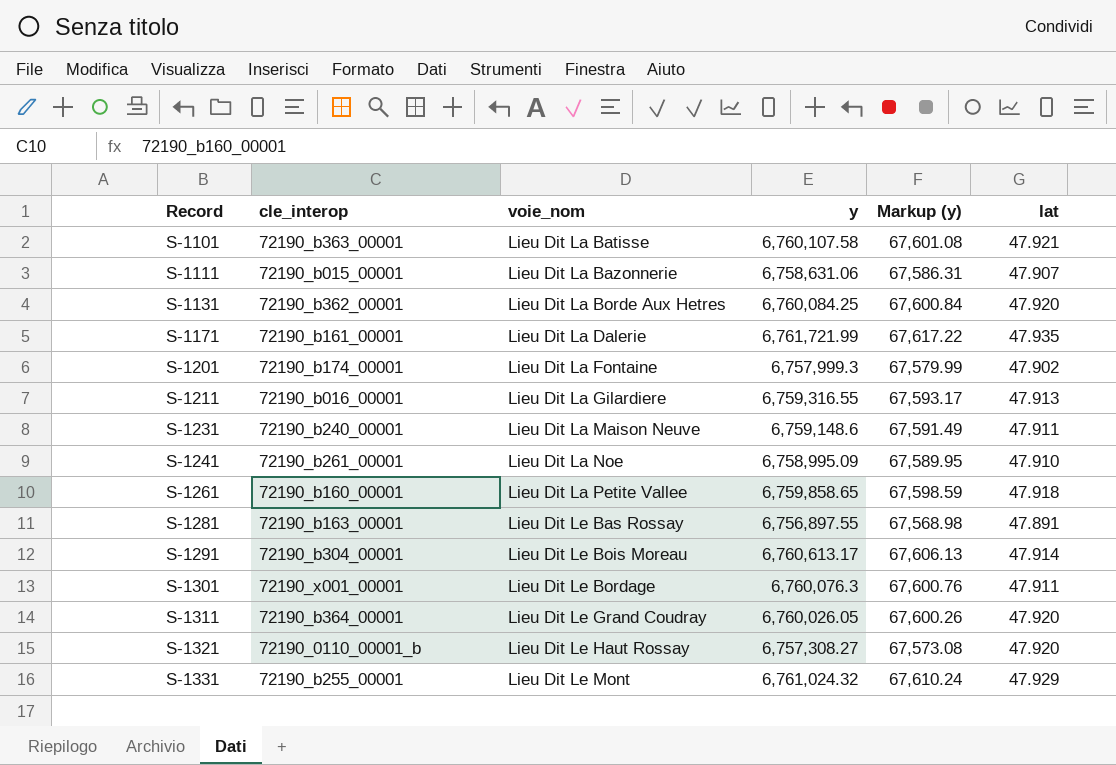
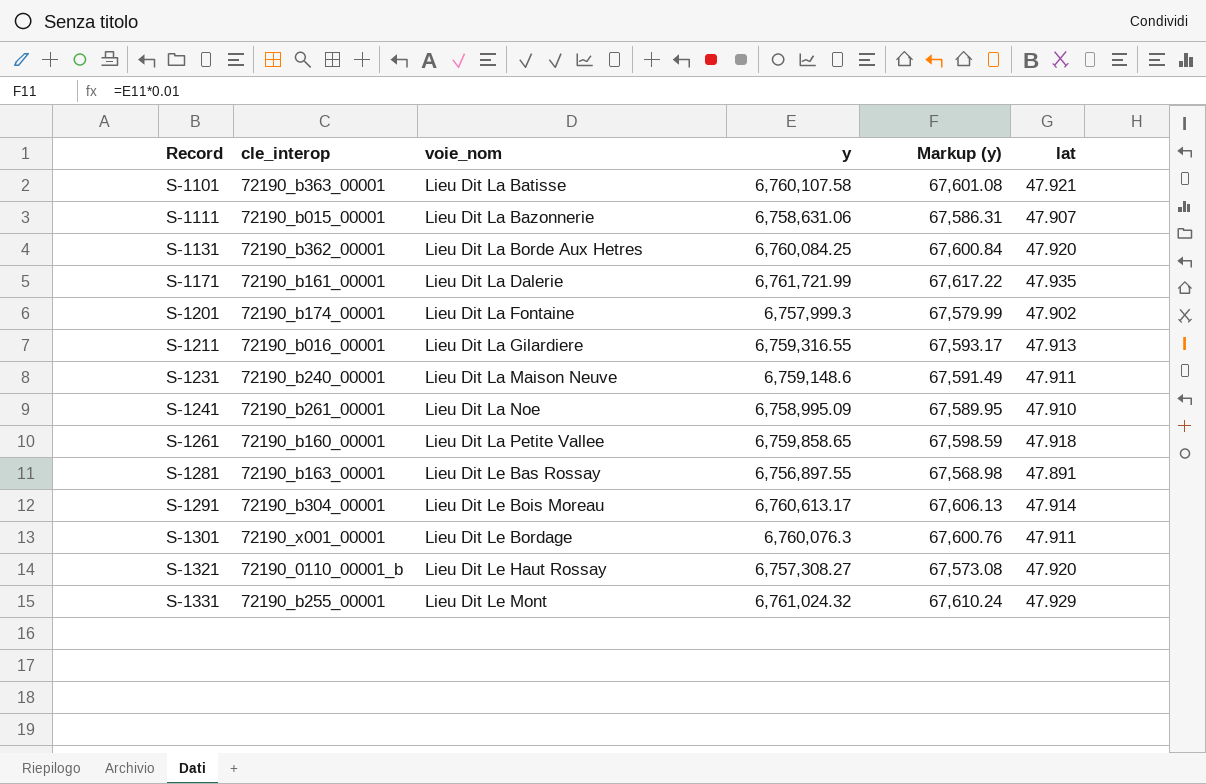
row S-1311: 72190_b364_00001 | Lieu Dit Le Grand Coudray | 6,760,026.05 | 67,600.26 | 47.920 -> none

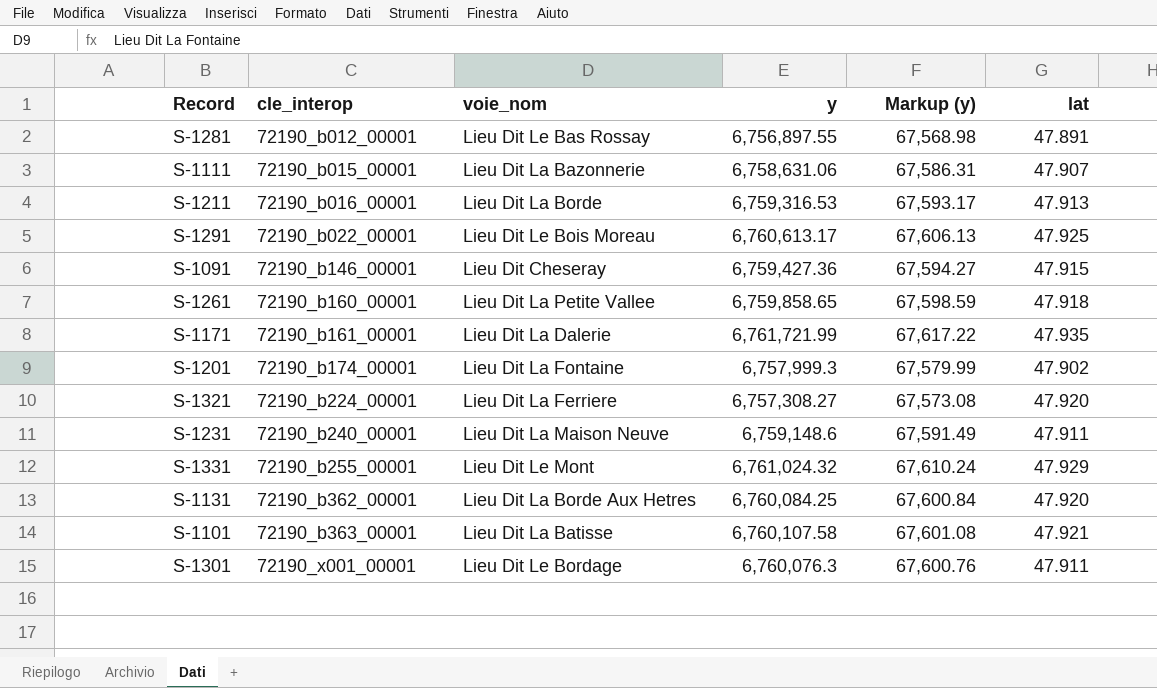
row order: Record ascending -> cle_interop ascending
row S-1241: 72190_b261_00001 | Lieu Dit La Noe | 6,758,995.09 | 67,589.95 | 47.910 -> none
S-1281 | cle_interop: 72190_b163_00001 -> 72190_b012_00001
S-1211 | voie_nom: Lieu Dit La Gilardiere -> Lieu Dit La Borde
S-1211 | y: 6,759,316.55 -> 6,759,316.53
S-1291 | cle_interop: 72190_b304_00001 -> 72190_b022_00001
S-1291 | lat: 47.914 -> 47.925
row S-1091: none -> 72190_b146_00001 | Lieu Dit Cheseray | 6,759,427.36 | 67,594.27 | 47.915
S-1321 | cle_interop: 72190_0110_00001_b -> 72190_b224_00001
S-1321 | voie_nom: Lieu Dit Le Haut Rossay -> Lieu Dit La Ferriere

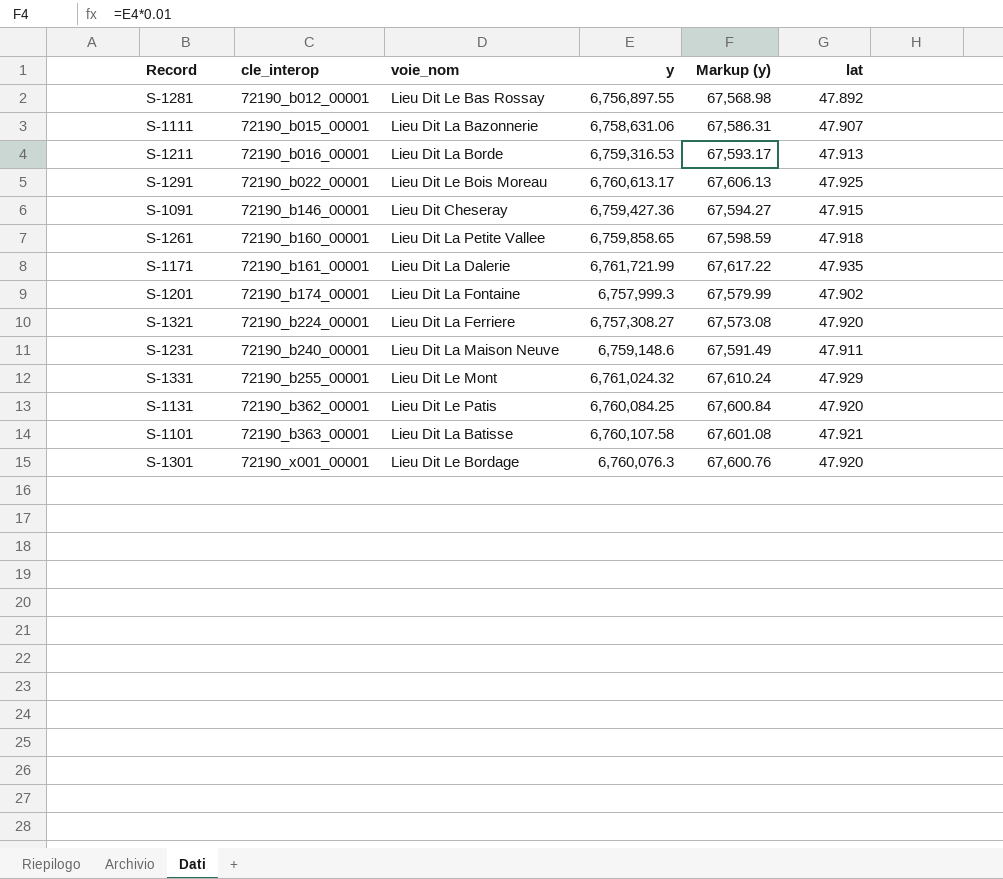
S-1281 | lat: 47.891 -> 47.892
S-1131 | voie_nom: Lieu Dit La Borde Aux Hetres -> Lieu Dit Le Patis
S-1301 | lat: 47.911 -> 47.920

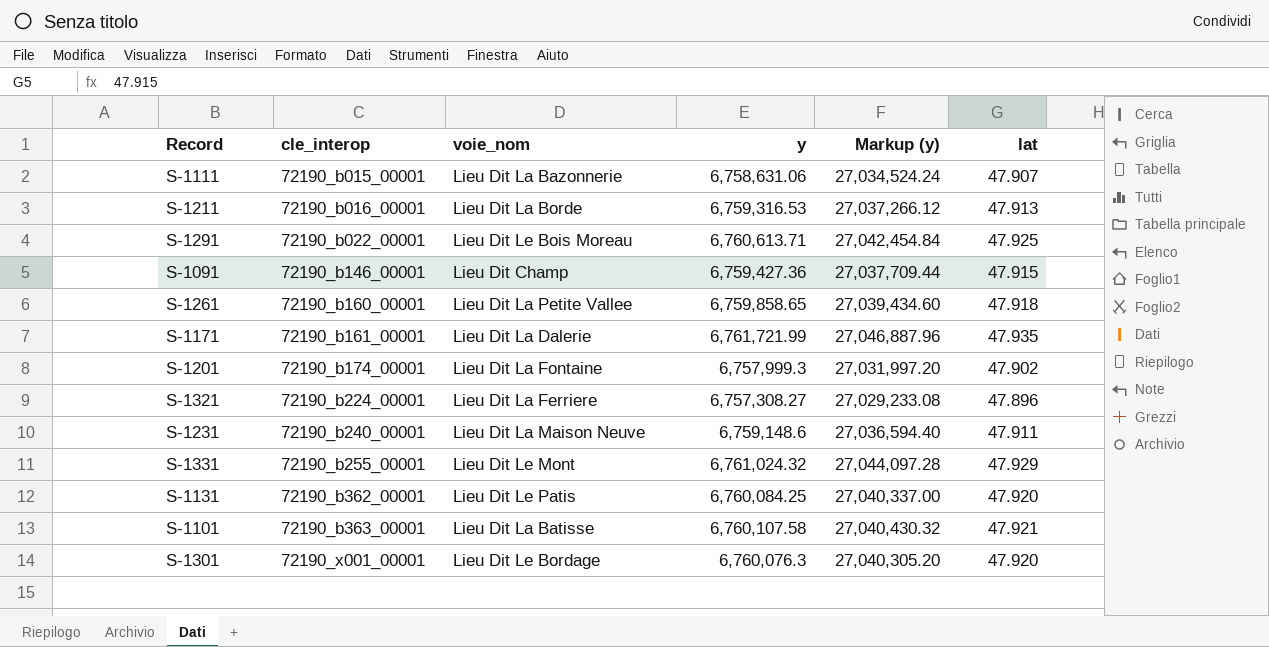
column Markup (y) | formula: [y] * 0.01 -> [y] * 4
row S-1281: 72190_b012_00001 | Lieu Dit Le Bas Rossay | 6,756,897.55 | 67,568.98 | 47.892 -> none
S-1291 | y: 6,760,613.17 -> 6,760,613.71
S-1091 | voie_nom: Lieu Dit Cheseray -> Lieu Dit Champ
S-1321 | lat: 47.920 -> 47.896

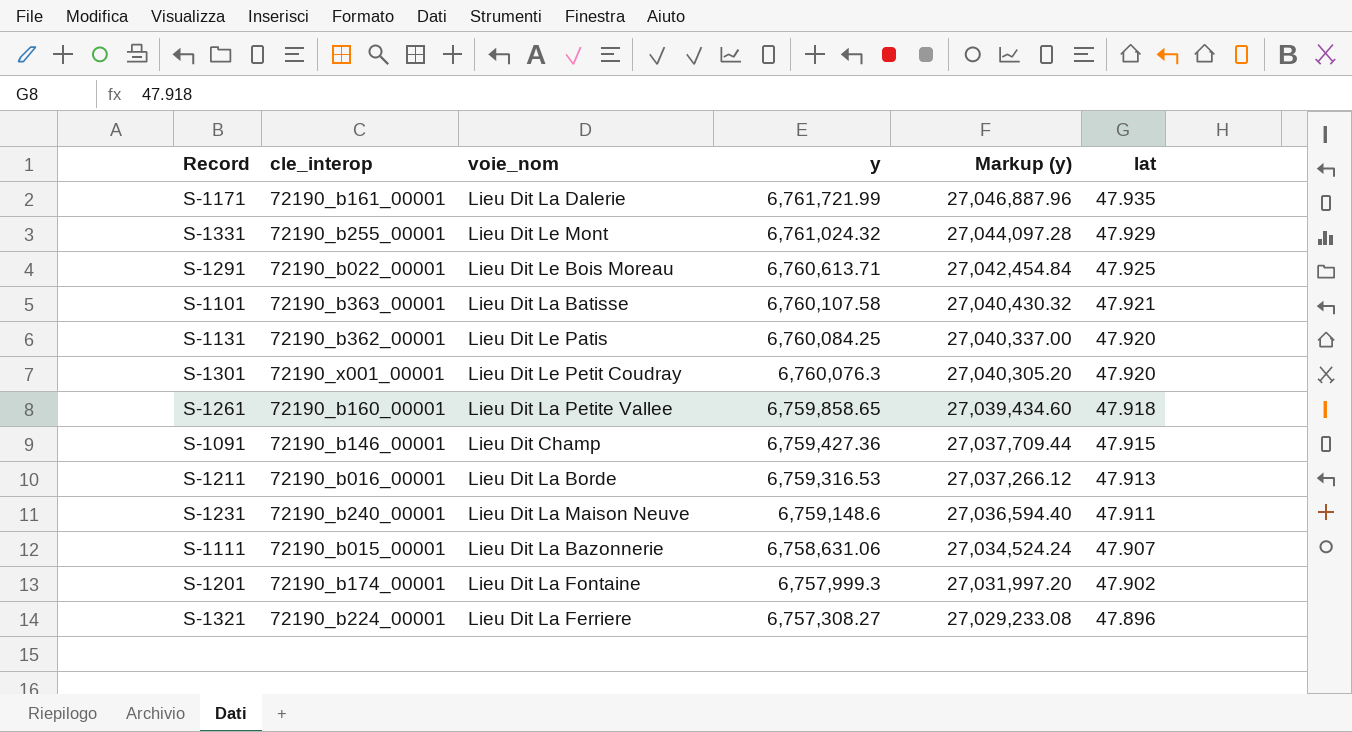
row order: cle_interop ascending -> y descending
S-1301 | voie_nom: Lieu Dit Le Bordage -> Lieu Dit Le Petit Coudray

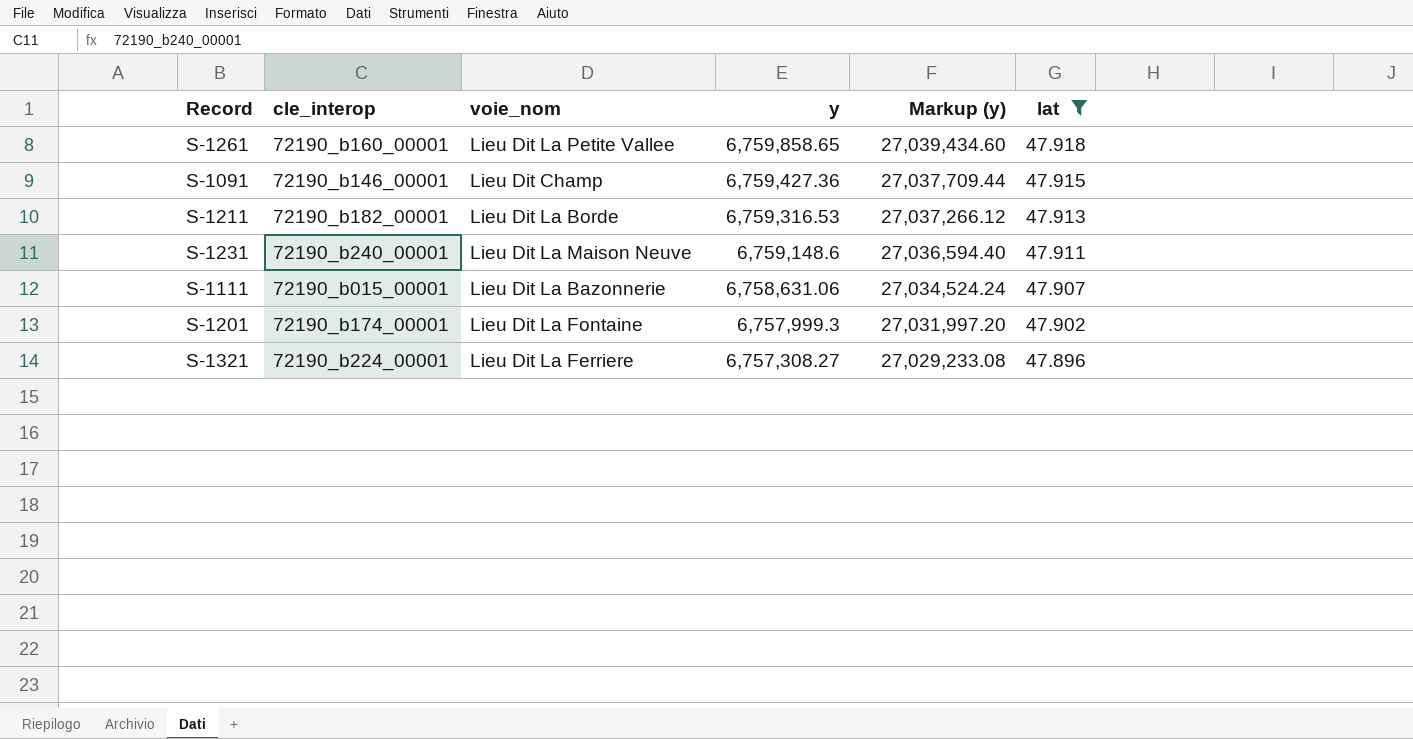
filter: none -> lat <= 47.918
S-1211 | cle_interop: 72190_b016_00001 -> 72190_b182_00001

